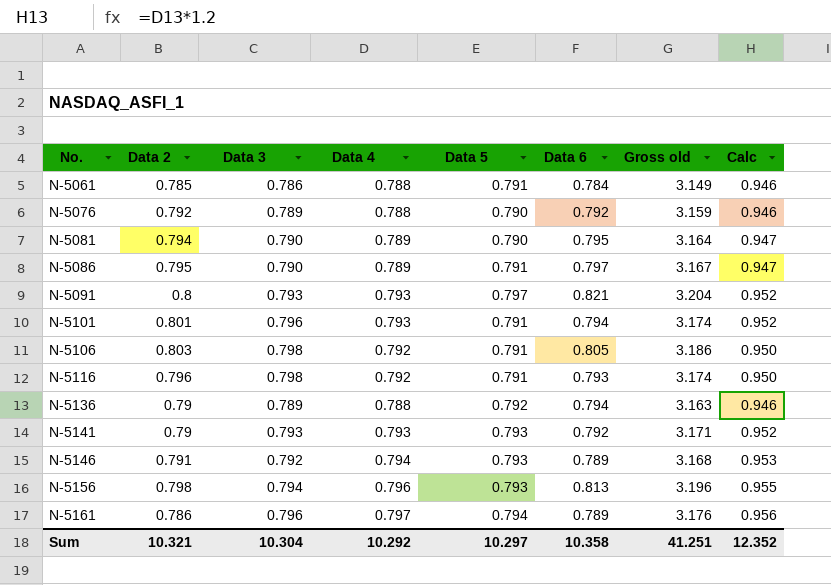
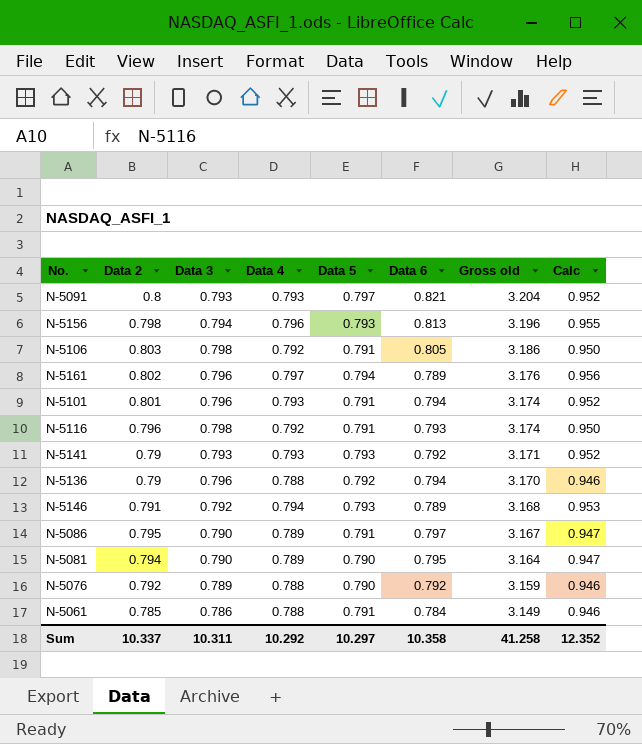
row order: No. ascending -> Gross old descending
N-5161 | Data 2: 0.786 -> 0.802
N-5136 | Data 3: 0.789 -> 0.796
N-5136 | Gross old: 3.163 -> 3.170
Sum | Data 2: 10.321 -> 10.337
Sum | Data 3: 10.304 -> 10.311
Sum | Gross old: 41.251 -> 41.258

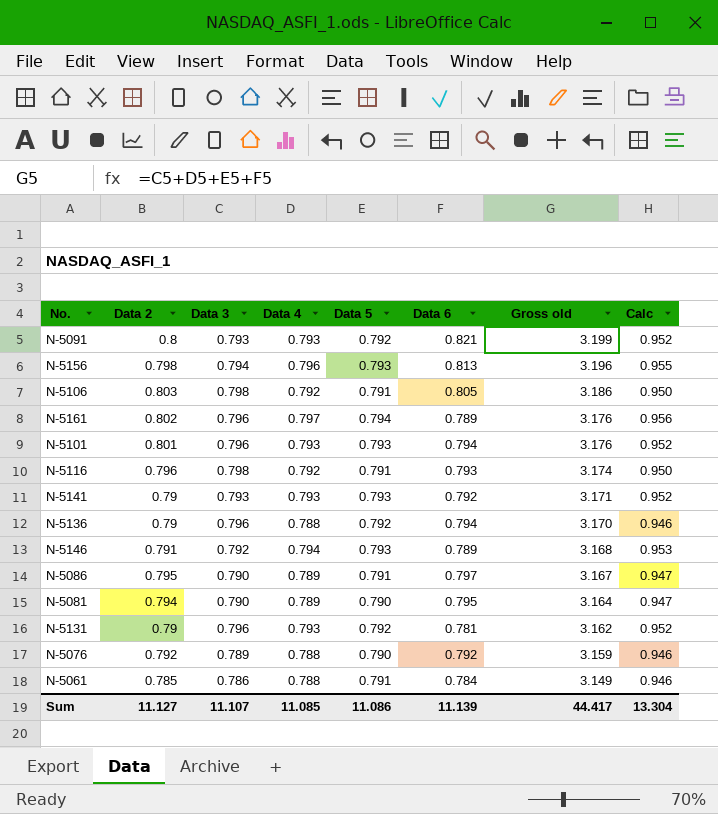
N-5091 | Data 5: 0.797 -> 0.792
N-5091 | Gross old: 3.204 -> 3.199
N-5101 | Data 5: 0.791 -> 0.793
N-5101 | Gross old: 3.174 -> 3.176
row N-5131: none -> 0.79 | 0.796 | 0.793 | 0.792 | 0.781 | 3.162 | 0.952
Sum | Data 2: 10.337 -> 11.127
Sum | Data 3: 10.311 -> 11.107
Sum | Data 4: 10.292 -> 11.085
Sum | Data 5: 10.297 -> 11.086
Sum | Data 6: 10.358 -> 11.139
Sum | Gross old: 41.258 -> 44.417
Sum | Calc: 12.352 -> 13.304

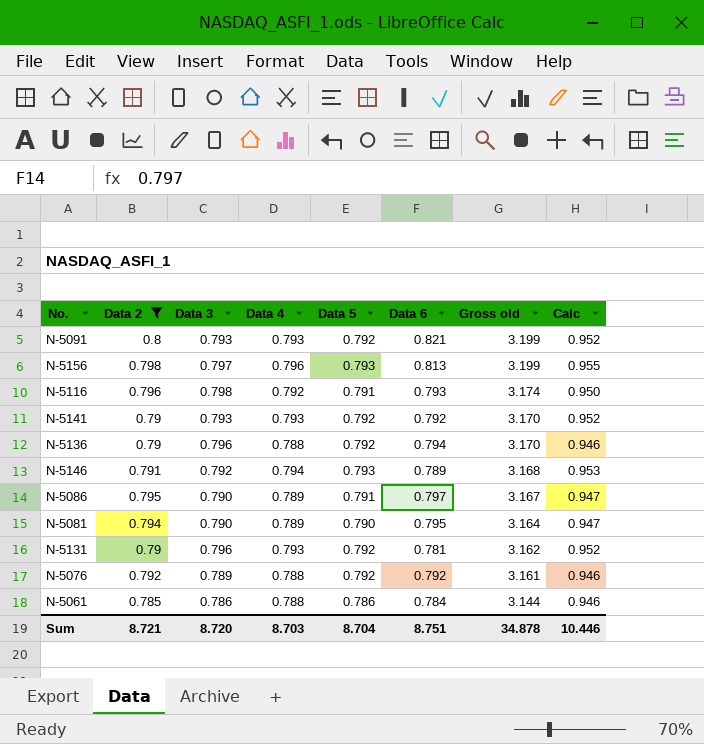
filter: none -> Data 2 <= 0.8
N-5156 | Data 3: 0.794 -> 0.797
N-5156 | Gross old: 3.196 -> 3.199
N-5141 | Data 5: 0.793 -> 0.792
N-5141 | Gross old: 3.171 -> 3.170
N-5076 | Data 5: 0.790 -> 0.792
N-5076 | Gross old: 3.159 -> 3.161
N-5061 | Data 5: 0.791 -> 0.786
N-5061 | Gross old: 3.149 -> 3.144
Sum | Data 2: 11.127 -> 8.721
Sum | Data 3: 11.107 -> 8.720
Sum | Data 4: 11.085 -> 8.703
Sum | Data 5: 11.086 -> 8.704
Sum | Data 6: 11.139 -> 8.751
Sum | Gross old: 44.417 -> 34.878
Sum | Calc: 13.304 -> 10.446

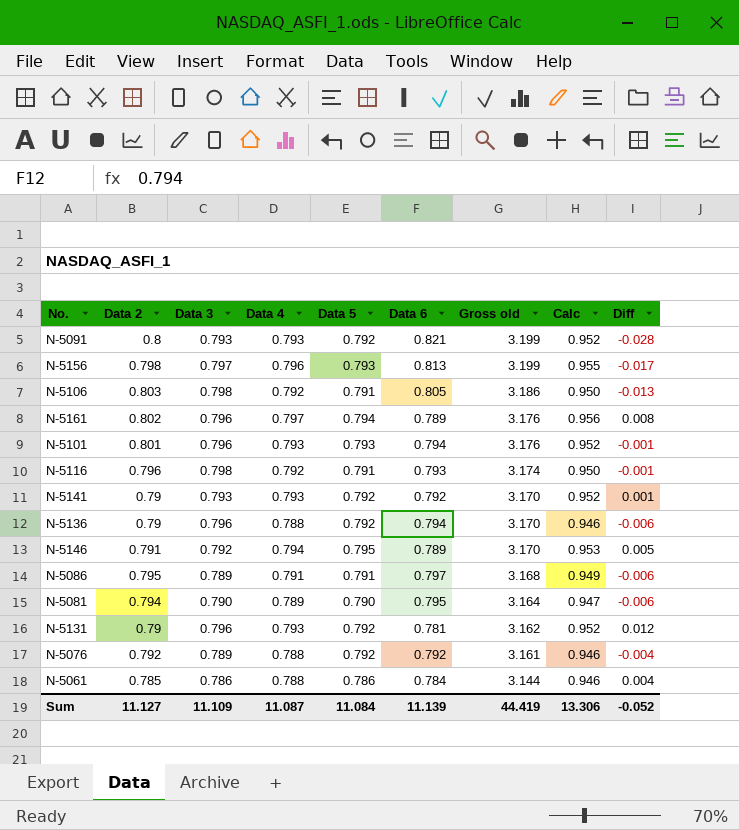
filter: Data 2 <= 0.8 -> none
column Diff | formula: none -> [Data 4] - [Data 6]
N-5146 | Data 5: 0.793 -> 0.795
N-5146 | Gross old: 3.168 -> 3.170
N-5086 | Data 3: 0.790 -> 0.789
N-5086 | Data 4: 0.789 -> 0.791
N-5086 | Gross old: 3.167 -> 3.168
N-5086 | Calc: 0.947 -> 0.949
Sum | Data 2: 8.721 -> 11.127
Sum | Data 3: 8.720 -> 11.109
Sum | Data 4: 8.703 -> 11.087
Sum | Data 5: 8.704 -> 11.084
Sum | Data 6: 8.751 -> 11.139
Sum | Gross old: 34.878 -> 44.419
Sum | Calc: 10.446 -> 13.306

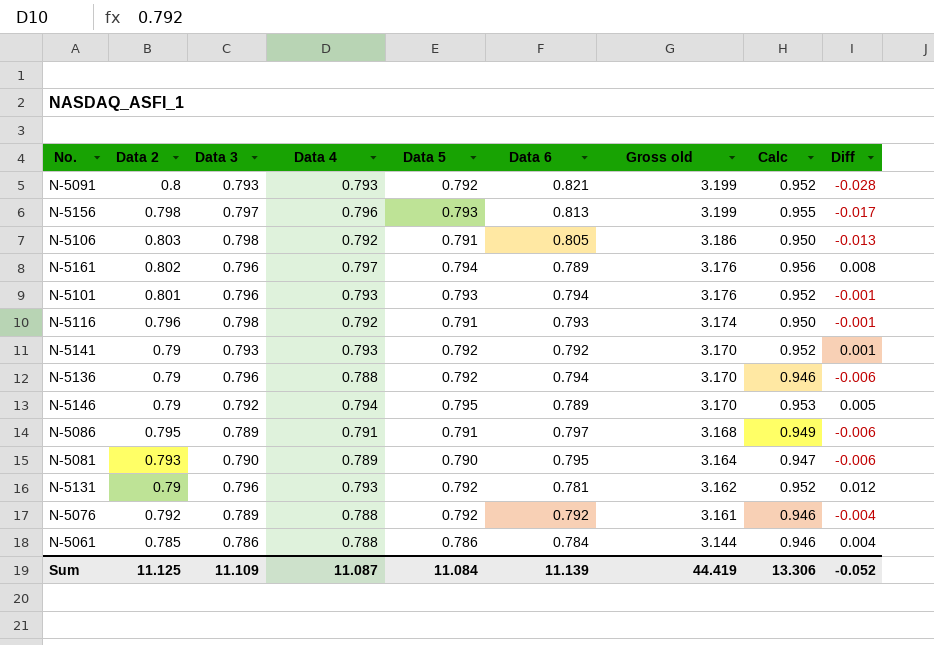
N-5146 | Data 2: 0.791 -> 0.79
N-5081 | Data 2: 0.794 -> 0.793
Sum | Data 2: 11.127 -> 11.125

